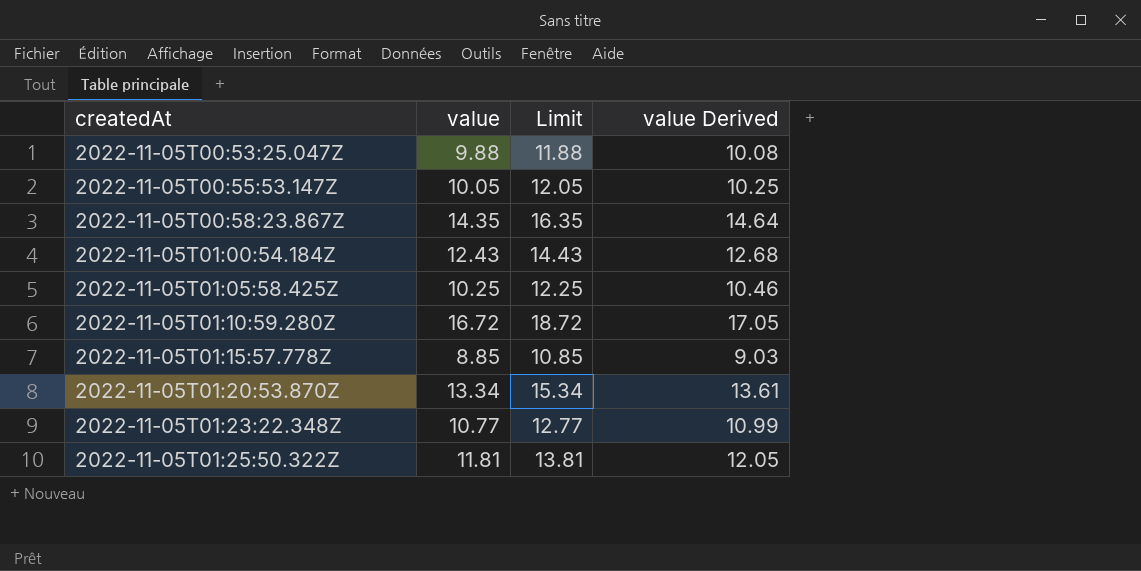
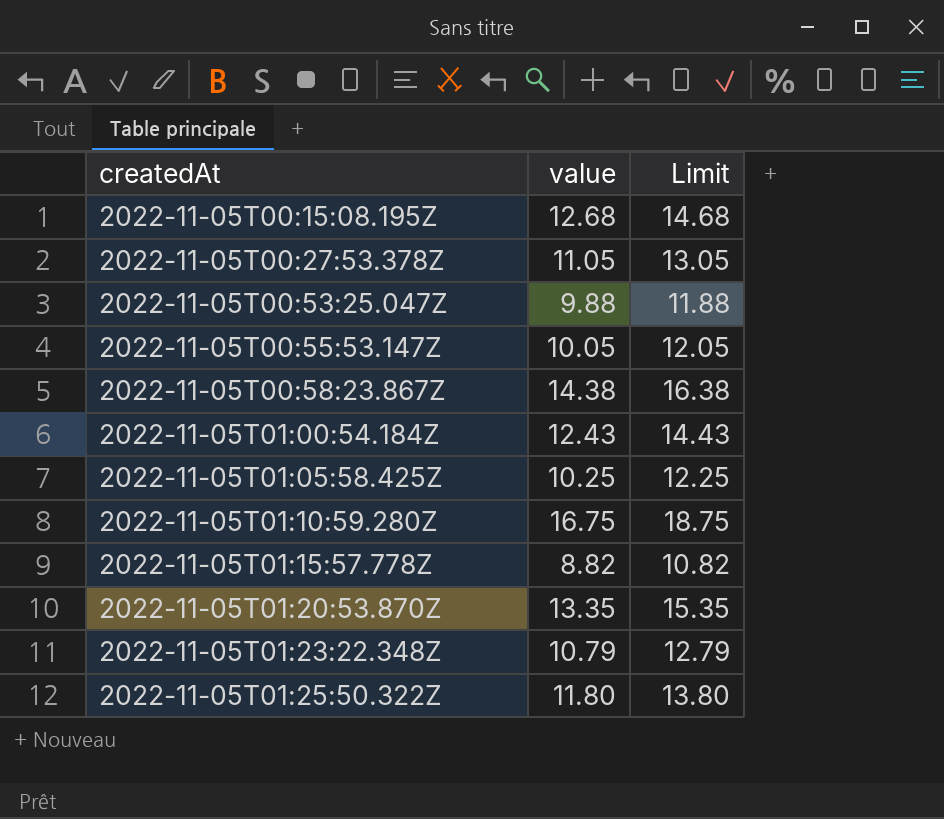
column value Derived | formula: [value] * 1.02 -> none
row 2022-11-05T00:15:08.195Z: none -> 12.68 | 14.68
row 2022-11-05T00:27:53.378Z: none -> 11.05 | 13.05
2022-11-05T00:58:23.867Z | value: 14.35 -> 14.38
2022-11-05T00:58:23.867Z | Limit: 16.35 -> 16.38
2022-11-05T01:10:59.280Z | value: 16.72 -> 16.75
2022-11-05T01:10:59.280Z | Limit: 18.72 -> 18.75
2022-11-05T01:15:57.778Z | value: 8.85 -> 8.82
2022-11-05T01:15:57.778Z | Limit: 10.85 -> 10.82
2022-11-05T01:20:53.870Z | value: 13.34 -> 13.35
2022-11-05T01:20:53.870Z | Limit: 15.34 -> 15.35
2022-11-05T01:23:22.348Z | value: 10.77 -> 10.79
2022-11-05T01:23:22.348Z | Limit: 12.77 -> 12.79
2022-11-05T01:25:50.322Z | value: 11.81 -> 11.80
2022-11-05T01:25:50.322Z | Limit: 13.81 -> 13.80

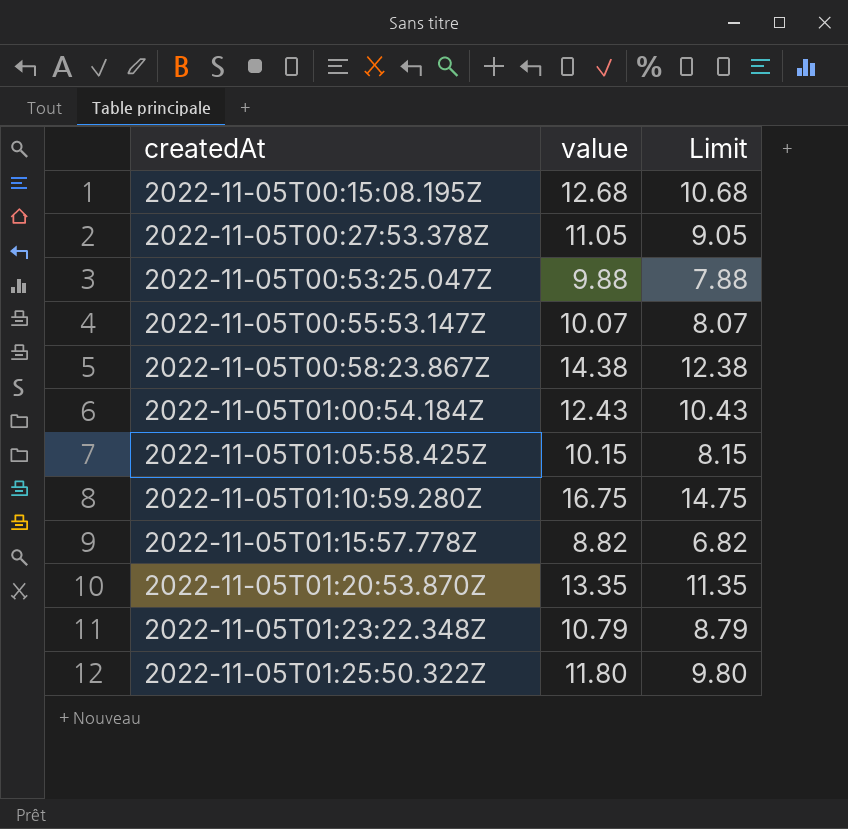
column Limit | formula: [value] + 2 -> [value] - 2
2022-11-05T00:55:53.147Z | value: 10.05 -> 10.07
2022-11-05T01:05:58.425Z | value: 10.25 -> 10.15

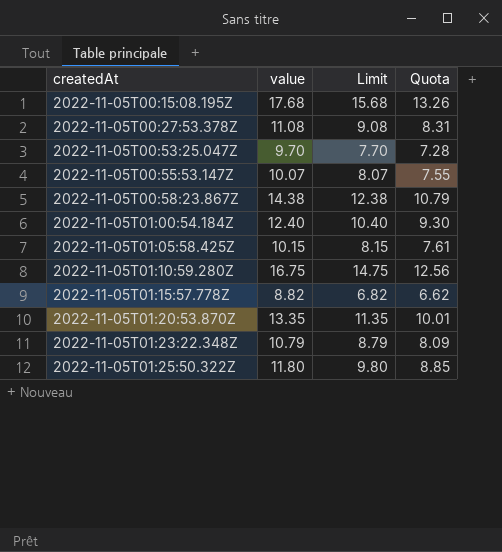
column Quota | formula: none -> [value] * 0.75
2022-11-05T00:15:08.195Z | value: 12.68 -> 17.68
2022-11-05T00:15:08.195Z | Limit: 10.68 -> 15.68
2022-11-05T00:27:53.378Z | value: 11.05 -> 11.08
2022-11-05T00:27:53.378Z | Limit: 9.05 -> 9.08
2022-11-05T00:53:25.047Z | value: 9.88 -> 9.70
2022-11-05T00:53:25.047Z | Limit: 7.88 -> 7.70
2022-11-05T01:00:54.184Z | value: 12.43 -> 12.40
2022-11-05T01:00:54.184Z | Limit: 10.43 -> 10.40

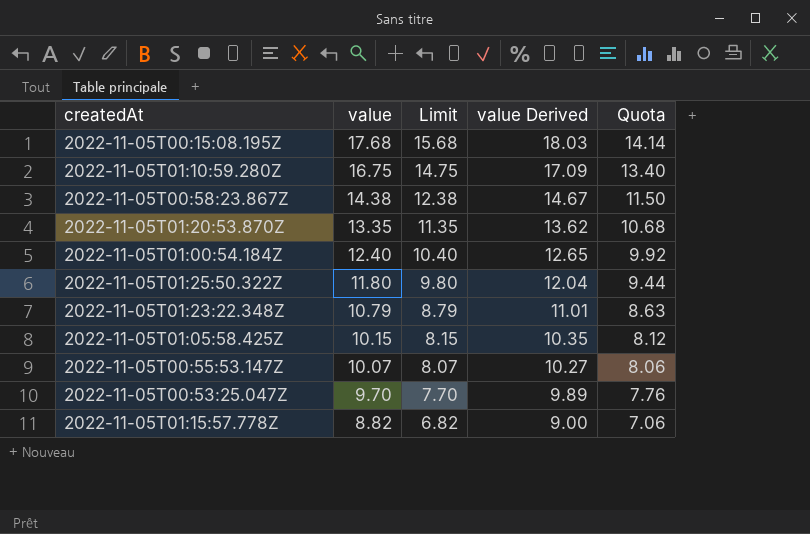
row order: createdAt ascending -> value descending
column value Derived | formula: none -> [value] * 1.02
column Quota | formula: [value] * 0.75 -> [value] * 0.8
row 2022-11-05T00:27:53.378Z: 11.08 | 9.08 | 8.31 -> none

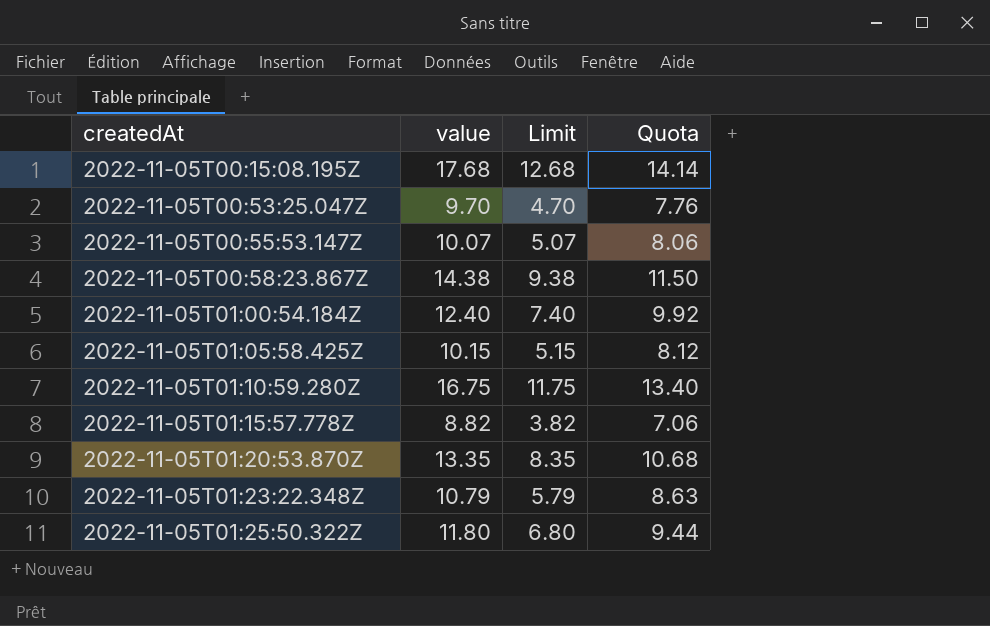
row order: value descending -> createdAt ascending
column value Derived | formula: [value] * 1.02 -> none
column Limit | formula: [value] - 2 -> [value] - 5

